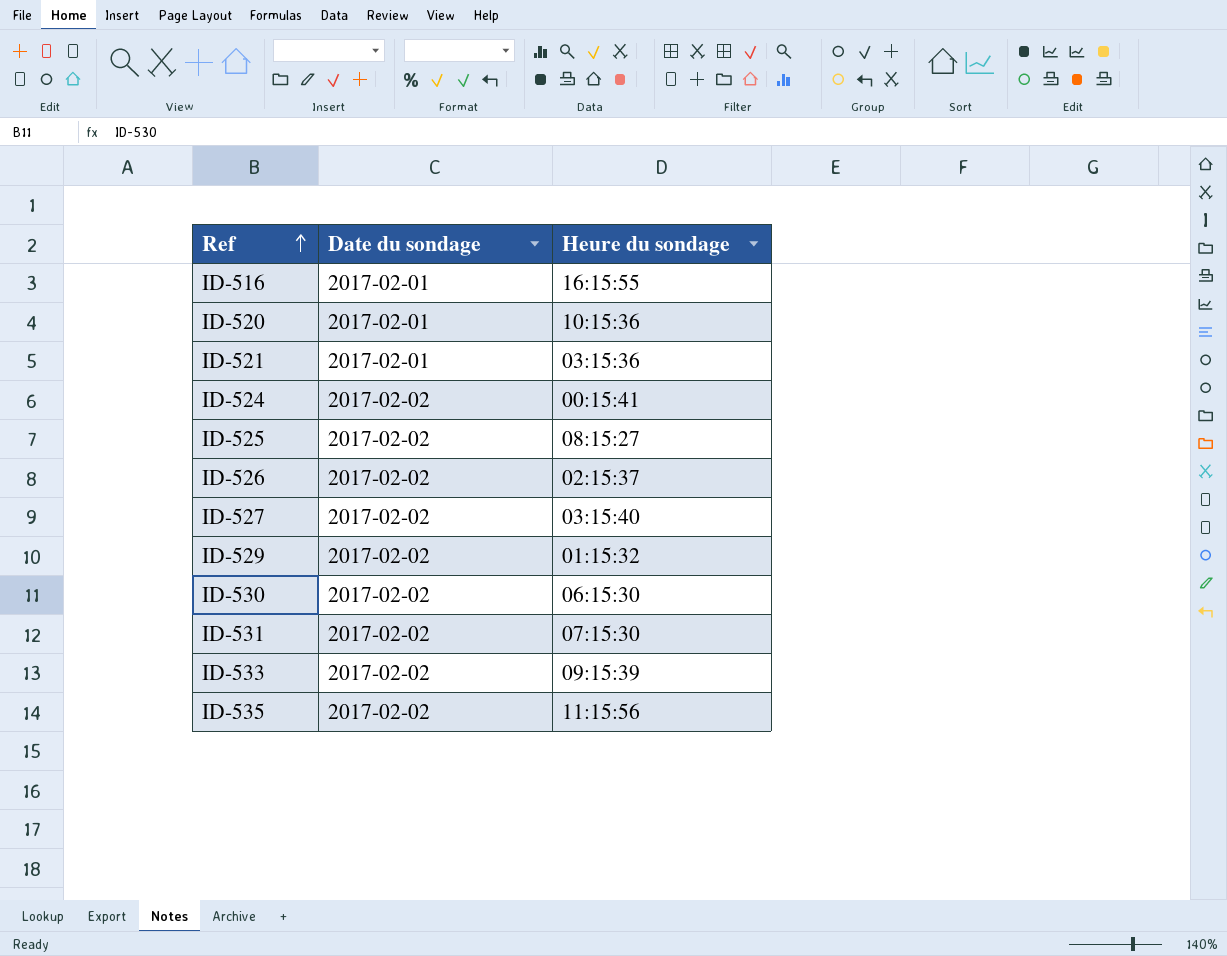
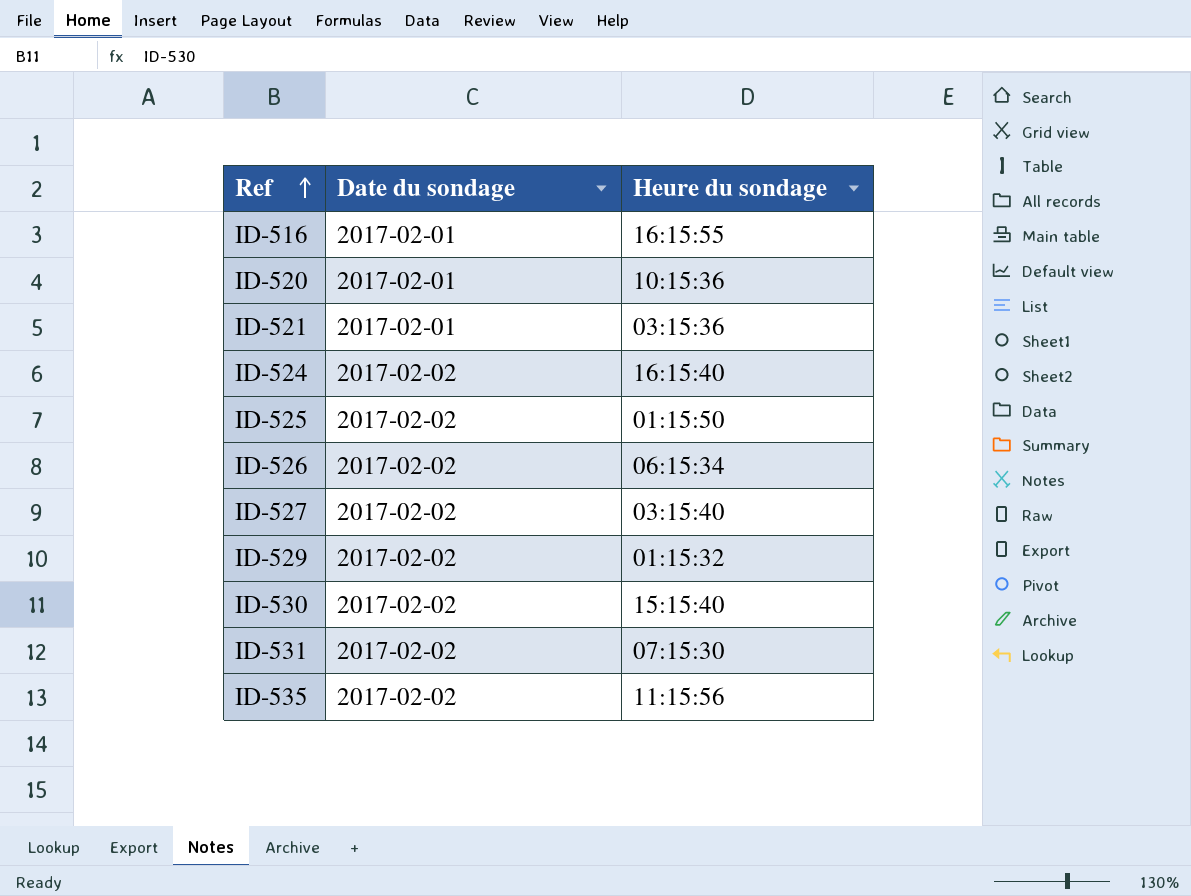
row ID-533: 2017-02-02 | 09:15:39 -> none
ID-524 | Heure du sondage: 00:15:41 -> 16:15:40
ID-525 | Heure du sondage: 08:15:27 -> 01:15:50
ID-526 | Heure du sondage: 02:15:37 -> 06:15:34
ID-530 | Heure du sondage: 06:15:30 -> 15:15:40

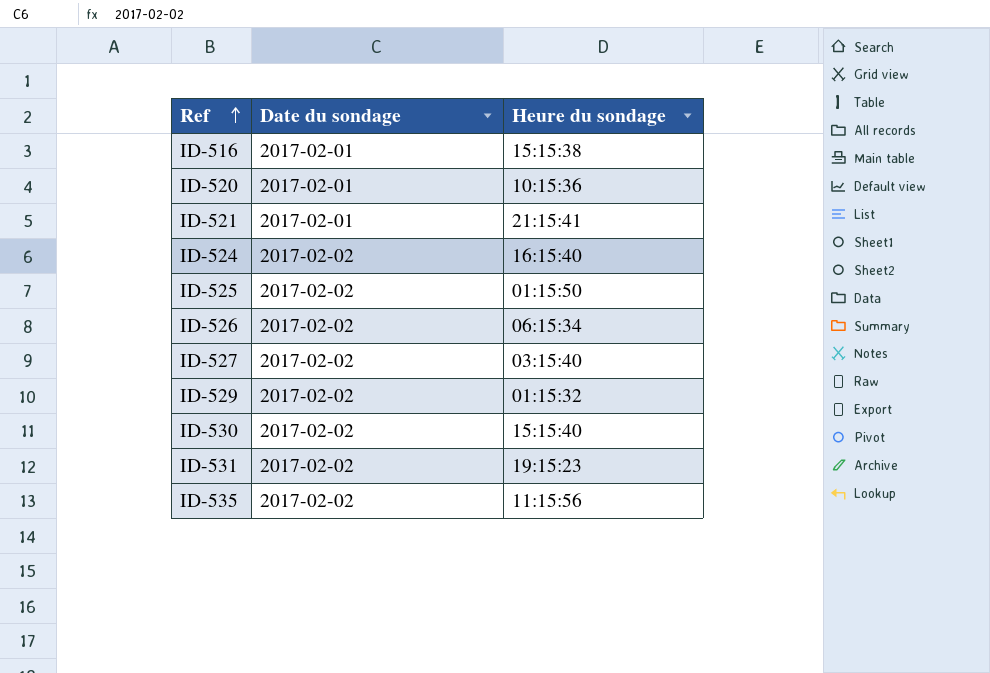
ID-516 | Heure du sondage: 16:15:55 -> 15:15:38
ID-521 | Heure du sondage: 03:15:36 -> 21:15:41
ID-531 | Heure du sondage: 07:15:30 -> 19:15:23

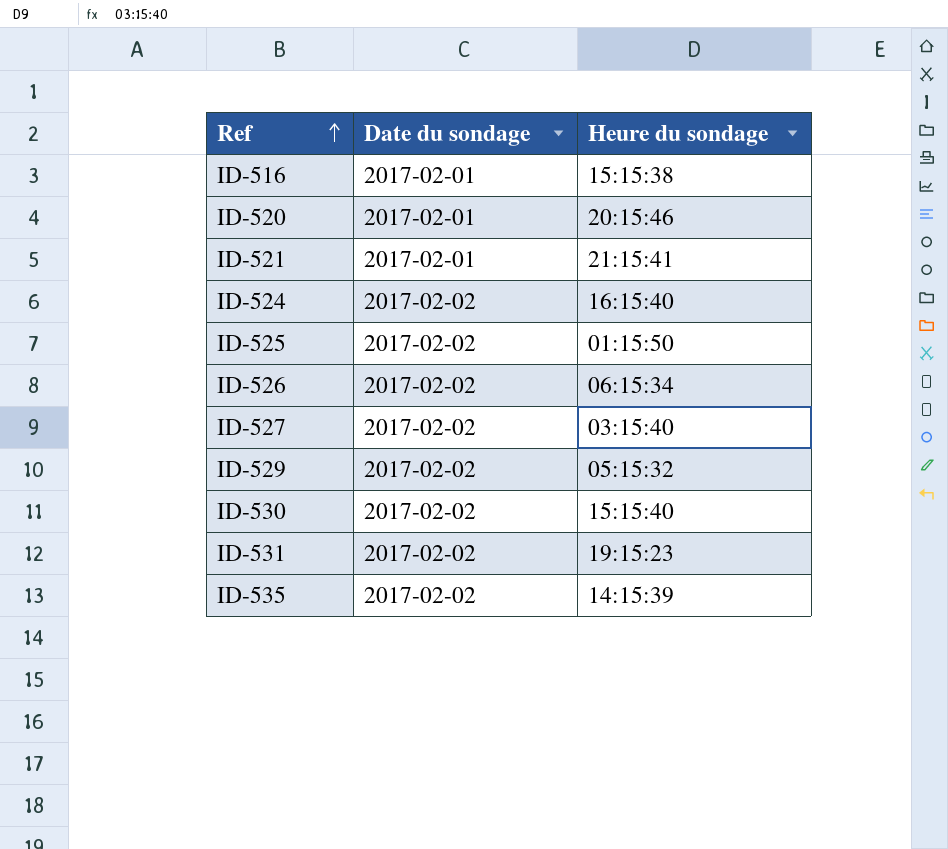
ID-520 | Heure du sondage: 10:15:36 -> 20:15:46
ID-529 | Heure du sondage: 01:15:32 -> 05:15:32
ID-535 | Heure du sondage: 11:15:56 -> 14:15:39

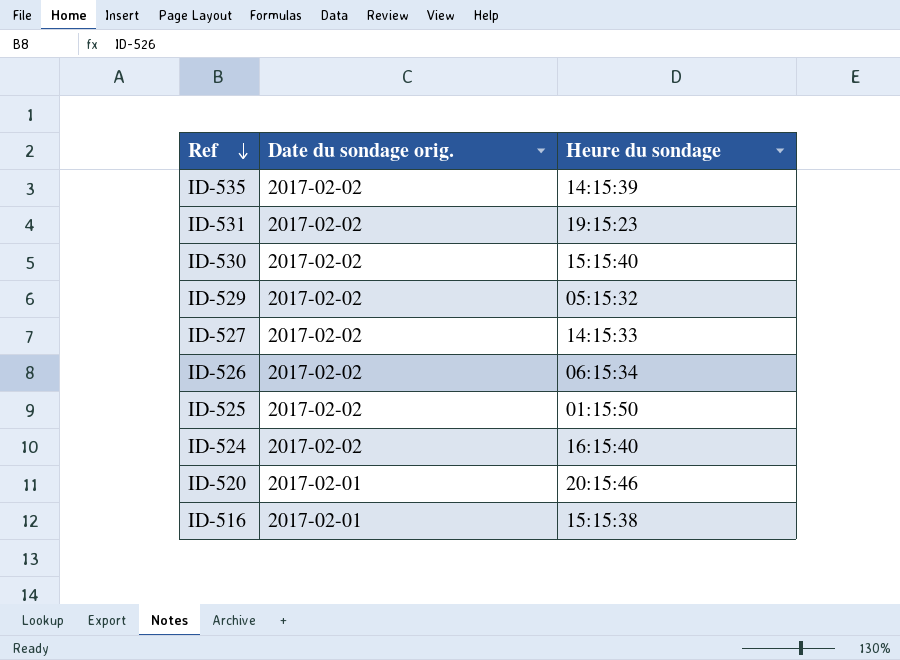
row order: Ref ascending -> Ref descending
column name: Date du sondage -> Date du sondage orig.
row ID-521: 2017-02-01 | 21:15:41 -> none
ID-527 | Heure du sondage: 03:15:40 -> 14:15:33

